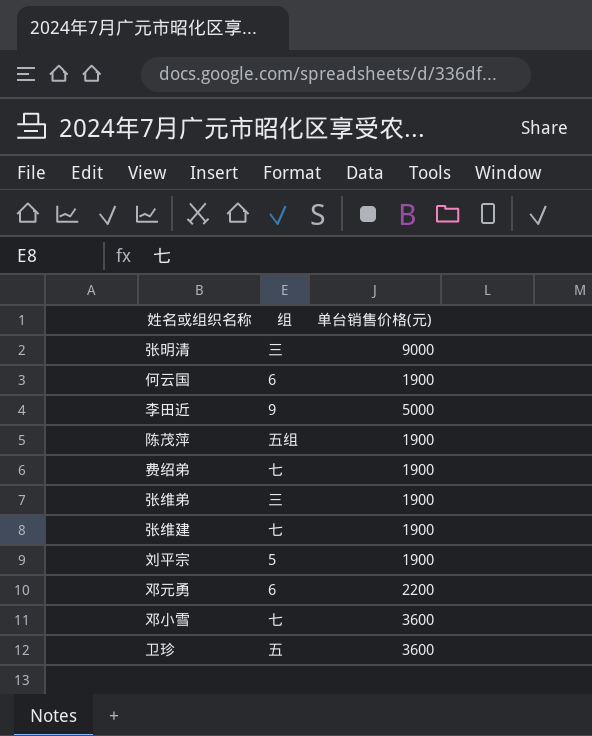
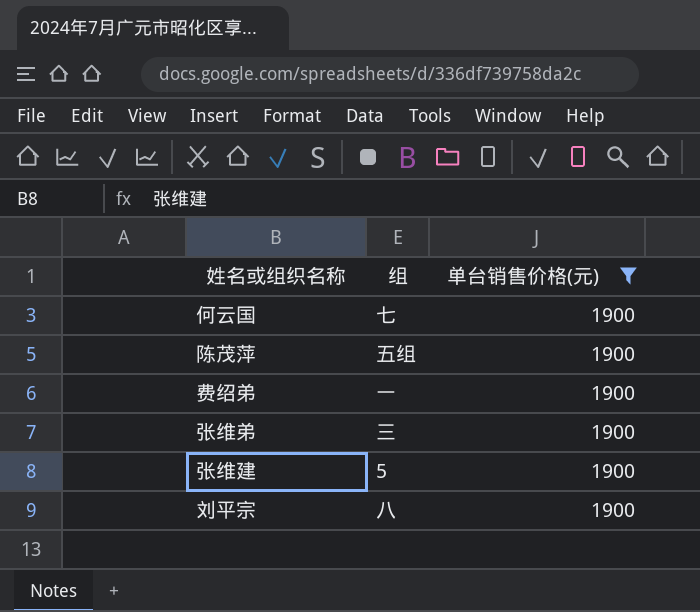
filter: none -> 单台销售价格(元) = 1900
何云国 | 组: 6 -> 七
费绍弟 | 组: 七 -> 一
张维建 | 组: 七 -> 5
刘平宗 | 组: 5 -> 八

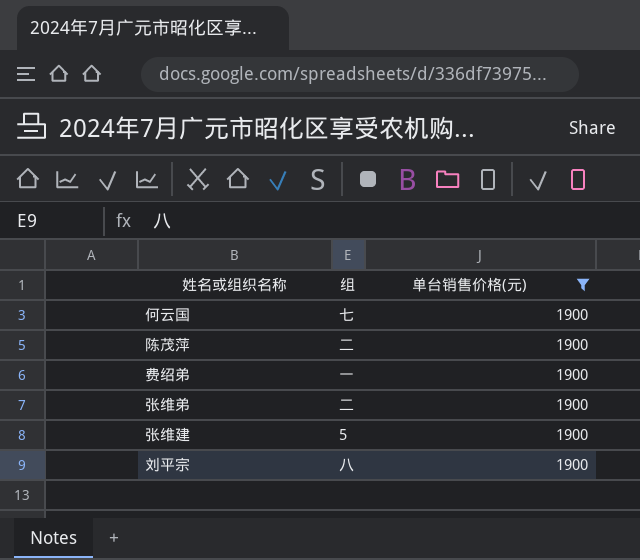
陈茂萍 | 组: 五组 -> 二
张维弟 | 组: 三 -> 二

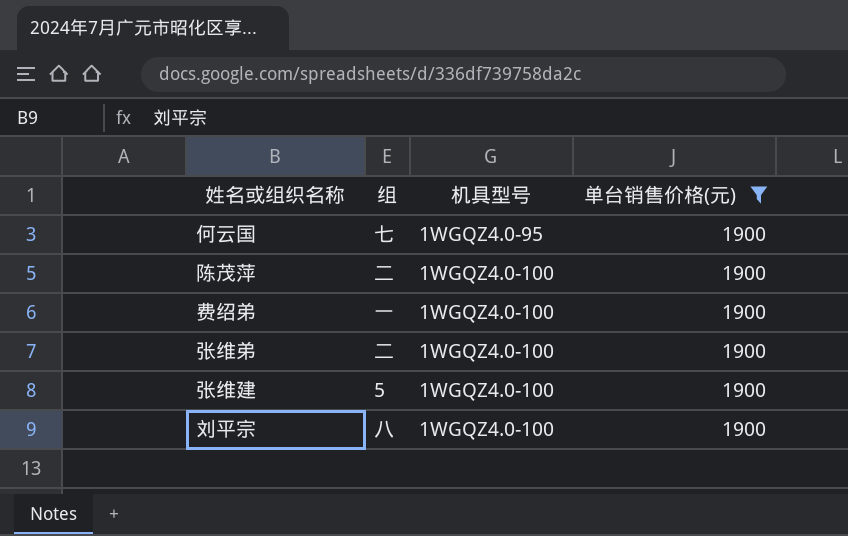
column 机具型号 | position: none -> 3

